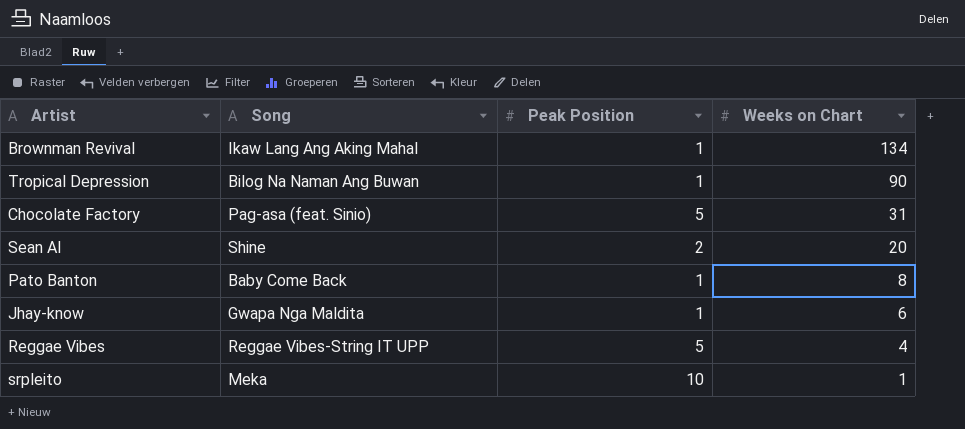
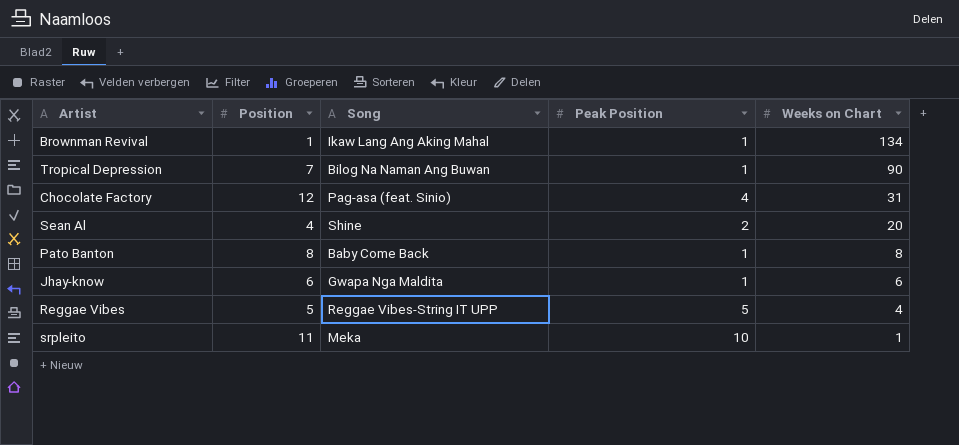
column Position | position: none -> 2
Chocolate Factory | Peak Position: 5 -> 4

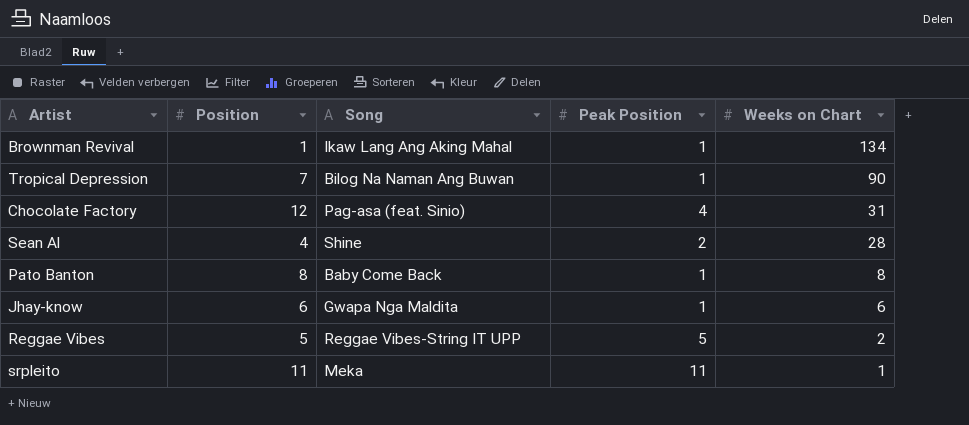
Sean Al | Weeks on Chart: 20 -> 28
Reggae Vibes | Weeks on Chart: 4 -> 2
srpleito | Peak Position: 10 -> 11

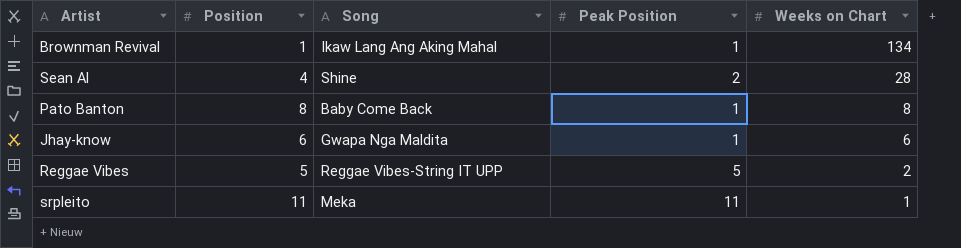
row Tropical Depression: 7 | Bilog Na Naman Ang Buwan | 1 | 90 -> none
row Chocolate Factory: 12 | Pag-asa (feat. Sinio) | 4 | 31 -> none

